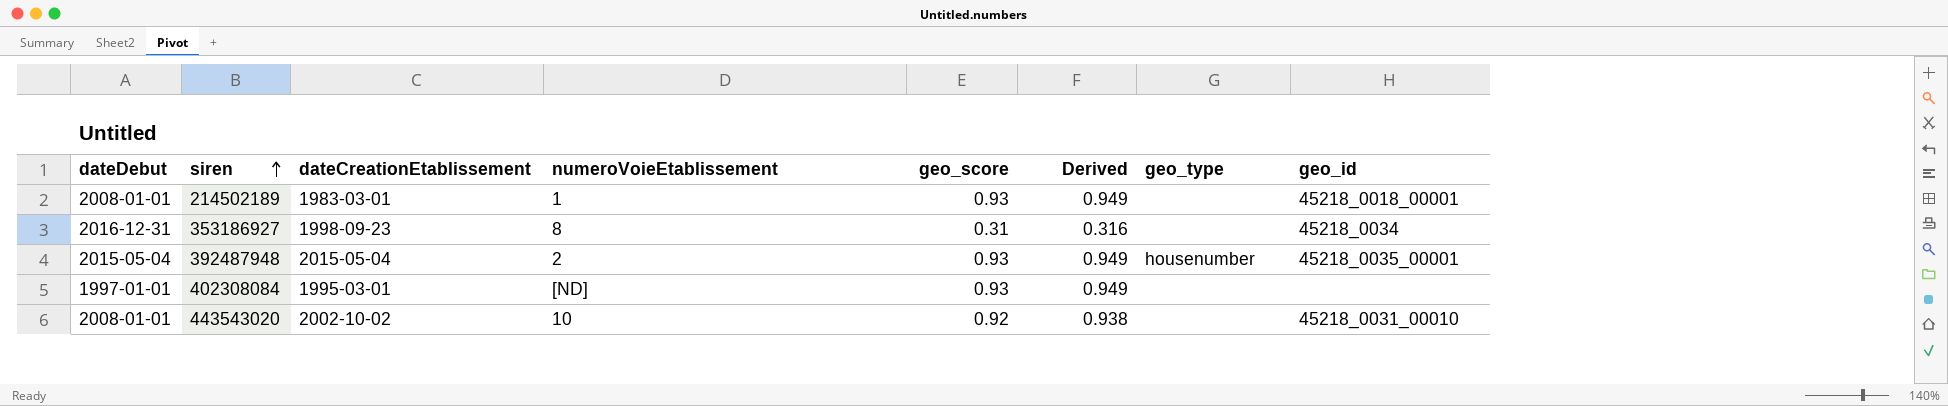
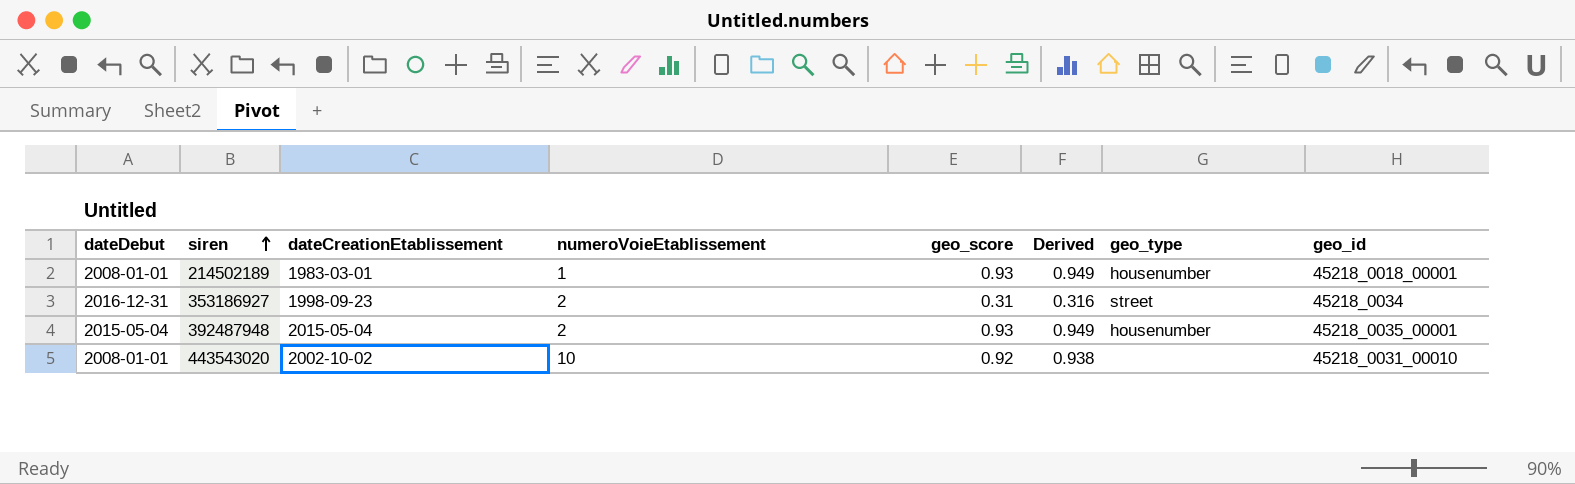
row 402308084: 1997-01-01 | 1995-03-01 | [ND] | 0.93 | 0.949 | none | none -> none
214502189 | geo_type: none -> housenumber
353186927 | numeroVoieEtablissement: 8 -> 2
353186927 | geo_type: none -> street

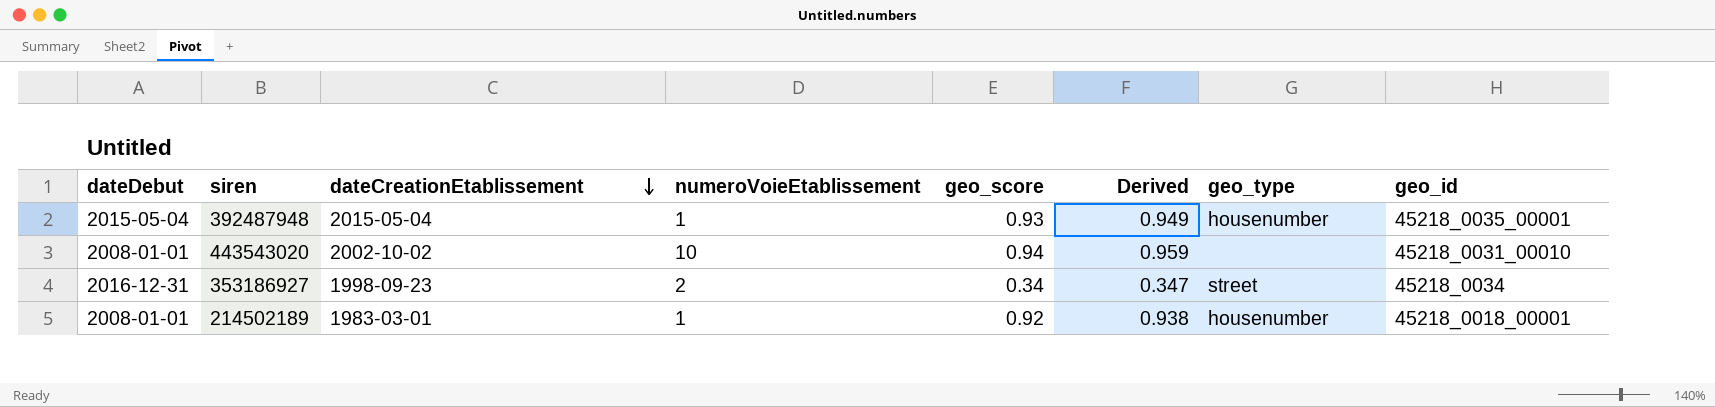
row order: siren ascending -> dateCreationEtablissement descending
392487948 | numeroVoieEtablissement: 2 -> 1
443543020 | geo_score: 0.92 -> 0.94
443543020 | Derived: 0.938 -> 0.959
353186927 | geo_score: 0.31 -> 0.34
353186927 | Derived: 0.316 -> 0.347
214502189 | geo_score: 0.93 -> 0.92
214502189 | Derived: 0.949 -> 0.938

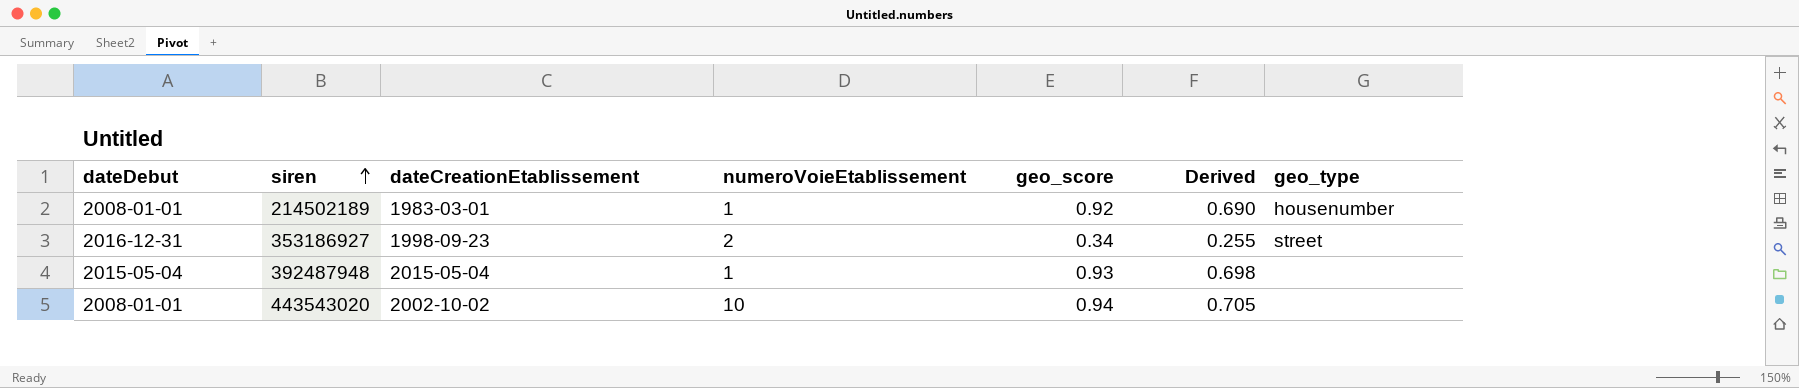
row order: dateCreationEtablissement descending -> siren ascending
column geo_id | position: 8 -> none
column Derived | formula: [geo_score] * 1.02 -> [geo_score] * 0.75
392487948 | geo_type: housenumber -> none

